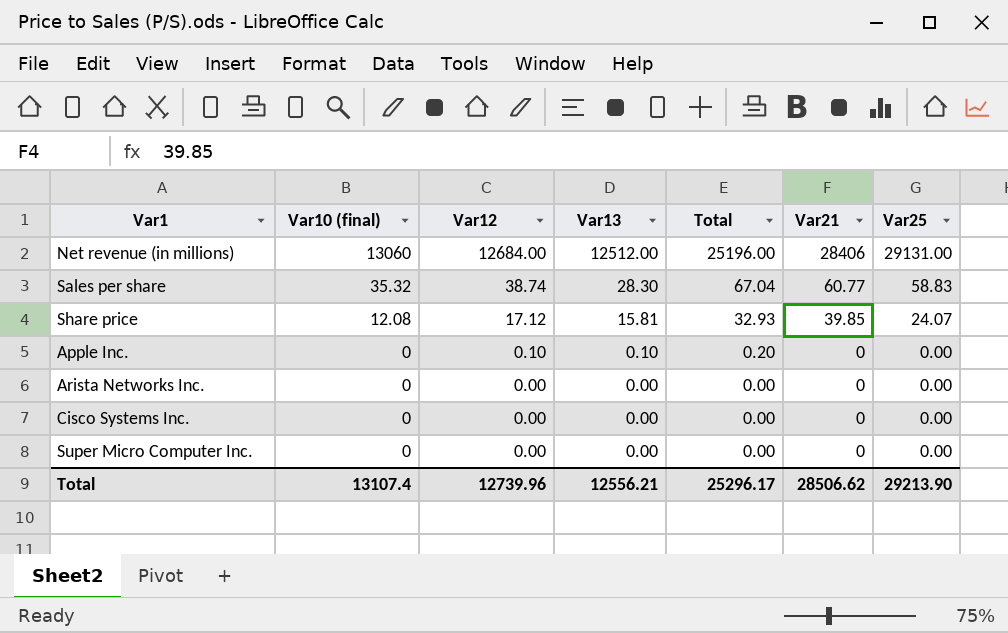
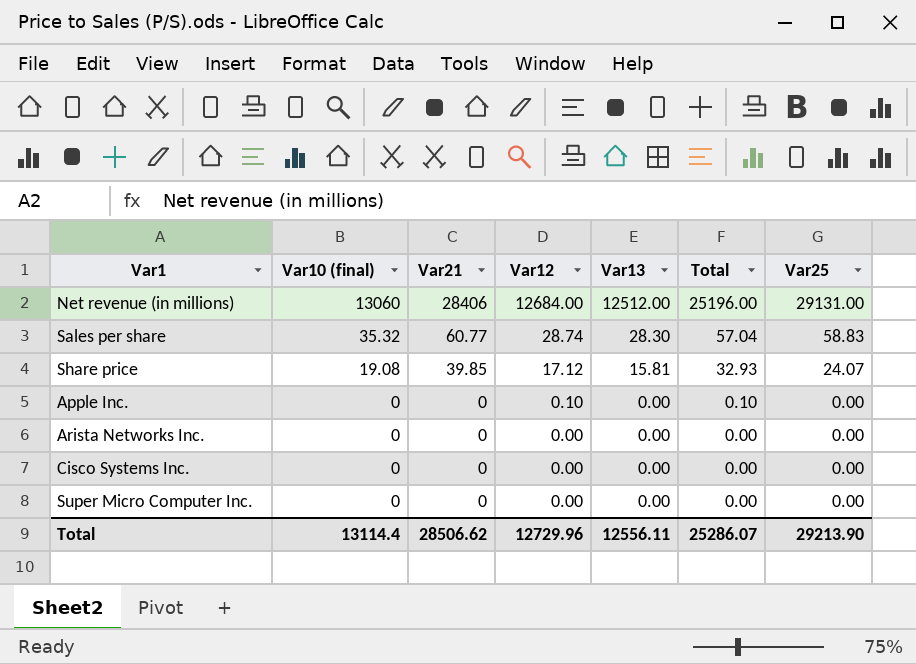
column Var21 | position: 6 -> 3
Sales per share | Var12: 38.74 -> 28.74
Sales per share | Total: 67.04 -> 57.04
Share price | Var10 (final): 12.08 -> 19.08
Apple Inc. | Var13: 0.10 -> 0.00
Apple Inc. | Total: 0.20 -> 0.10
Total | Var10 (final): 13107.4 -> 13114.4
Total | Var12: 12739.96 -> 12729.96
Total | Var13: 12556.21 -> 12556.11
Total | Total: 25296.17 -> 25286.07

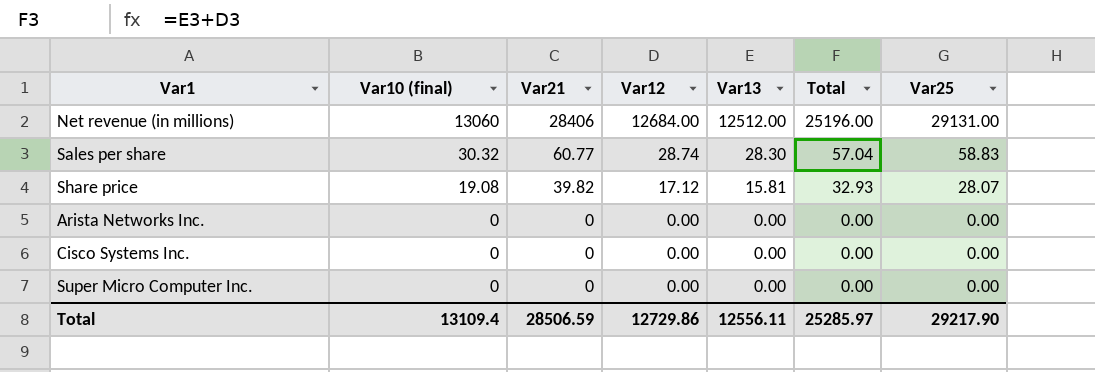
row Apple Inc.: 0 | 0 | 0.10 | 0.00 | 0.10 | 0.00 -> none
Sales per share | Var10 (final): 35.32 -> 30.32
Share price | Var21: 39.85 -> 39.82
Share price | Var25: 24.07 -> 28.07
Total | Var10 (final): 13114.4 -> 13109.4
Total | Var21: 28506.62 -> 28506.59
Total | Var12: 12729.96 -> 12729.86
Total | Total: 25286.07 -> 25285.97
Total | Var25: 29213.90 -> 29217.90

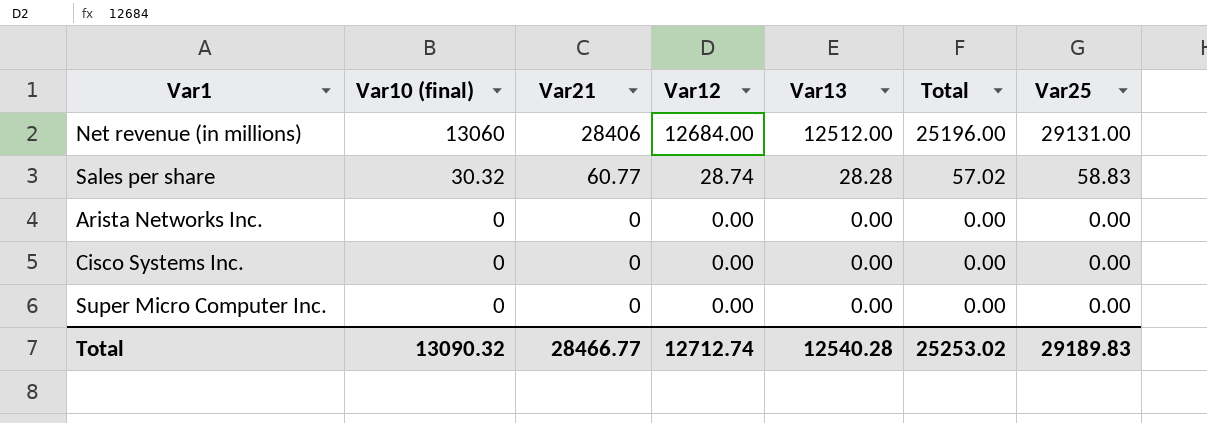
row Share price: 19.08 | 39.82 | 17.12 | 15.81 | 32.93 | 28.07 -> none
Sales per share | Var13: 28.30 -> 28.28
Sales per share | Total: 57.04 -> 57.02
Total | Var10 (final): 13109.4 -> 13090.32
Total | Var21: 28506.59 -> 28466.77
Total | Var12: 12729.86 -> 12712.74
Total | Var13: 12556.11 -> 12540.28
Total | Total: 25285.97 -> 25253.02
Total | Var25: 29217.90 -> 29189.83

